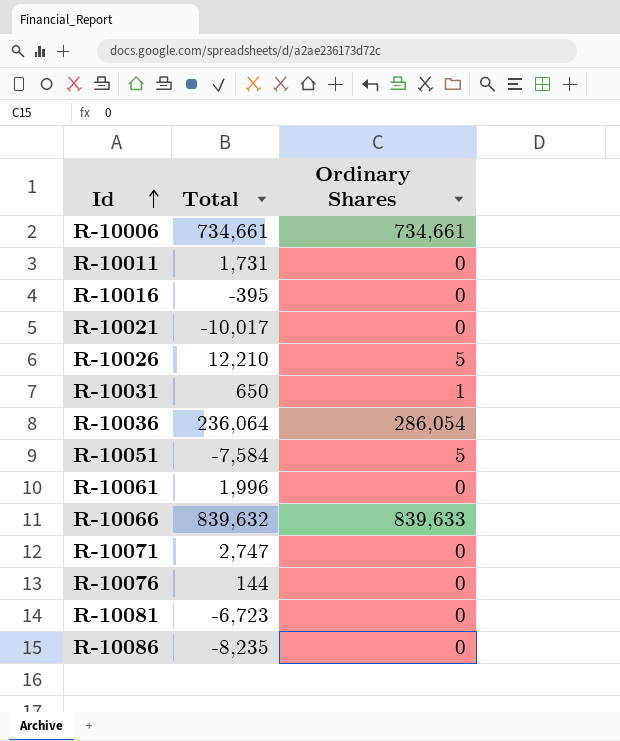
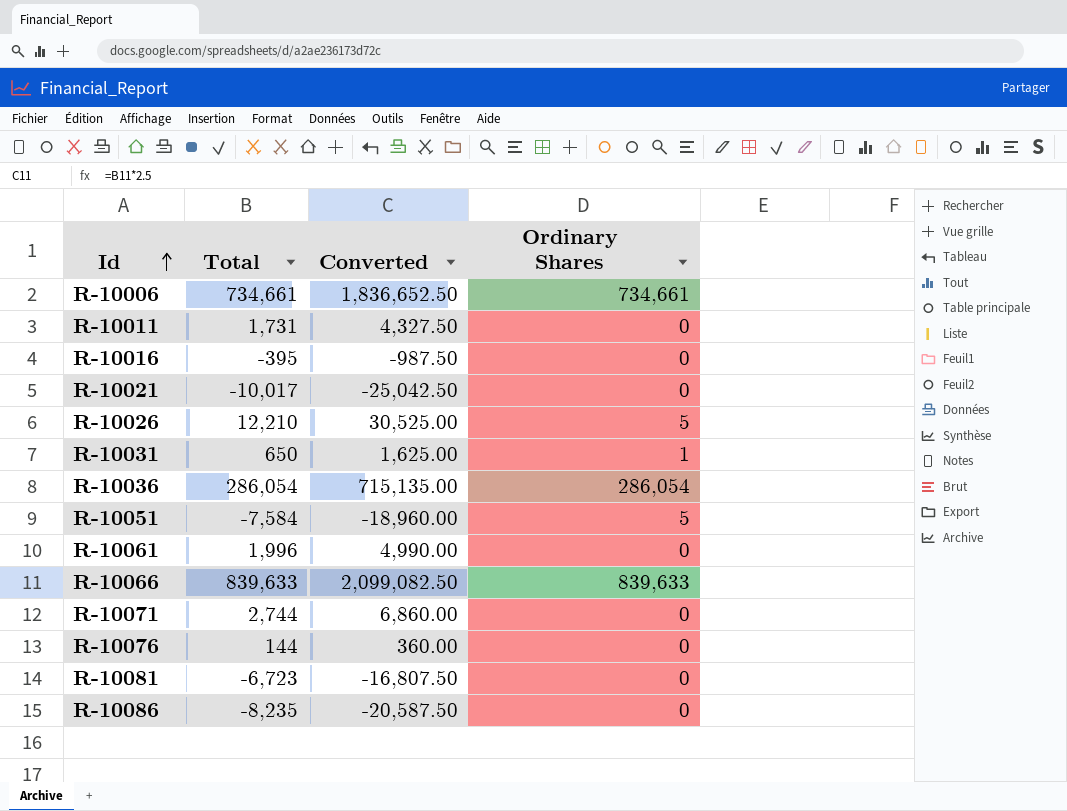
column Converted | formula: none -> [Total] * 2.5
R-10036 | Total: 236,064 -> 286,054
R-10066 | Total: 839,632 -> 839,633
R-10071 | Total: 2,747 -> 2,744

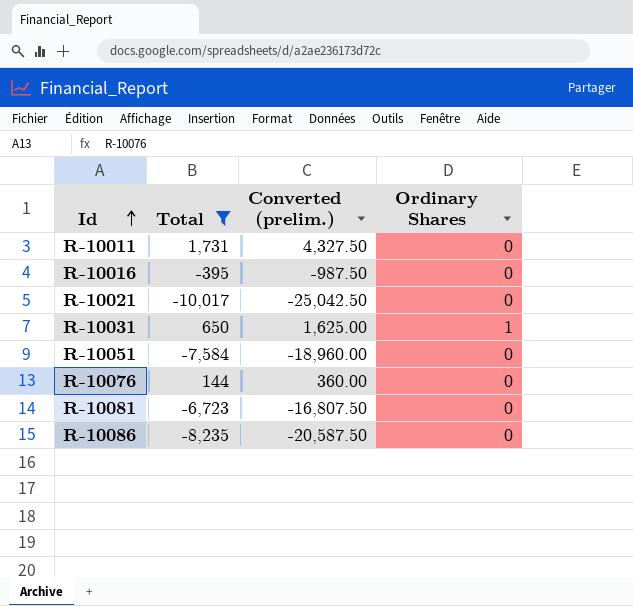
filter: none -> Total <= 1,731
column name: Converted -> Converted (prelim.)
R-10051 | Ordinary Shares: 5 -> 0

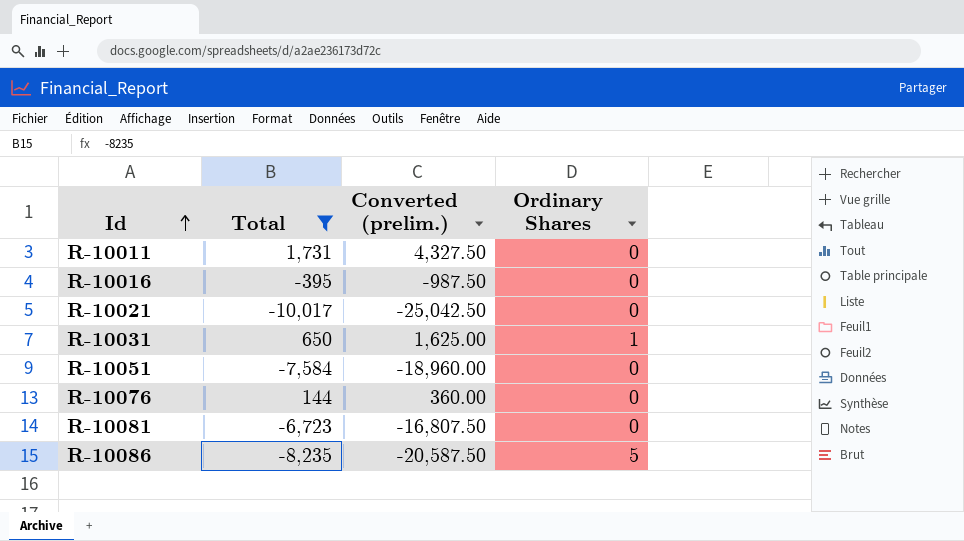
R-10086 | Ordinary Shares: 0 -> 5

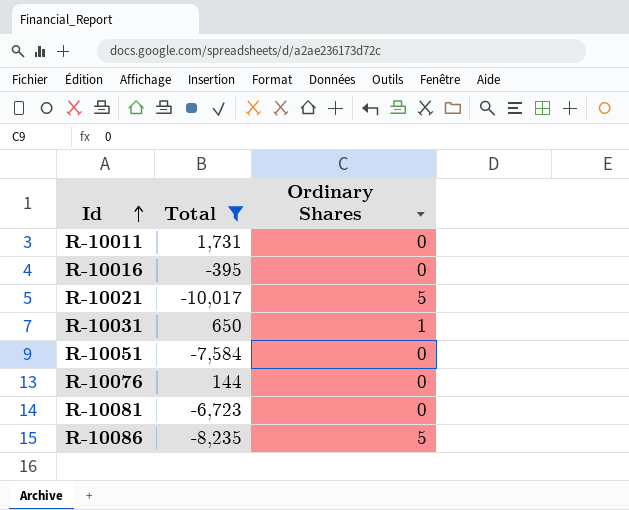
column Converted (prelim.) | formula: [Total] * 2.5 -> none
R-10021 | Ordinary Shares: 0 -> 5

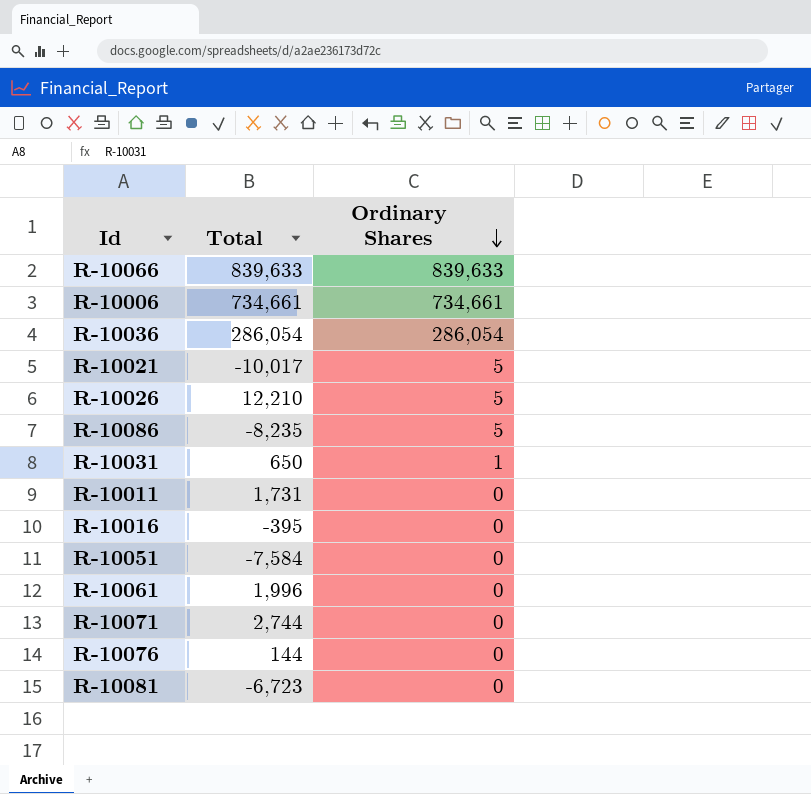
filter: Total <= 1,731 -> none
row order: Id ascending -> Ordinary Shares descending

